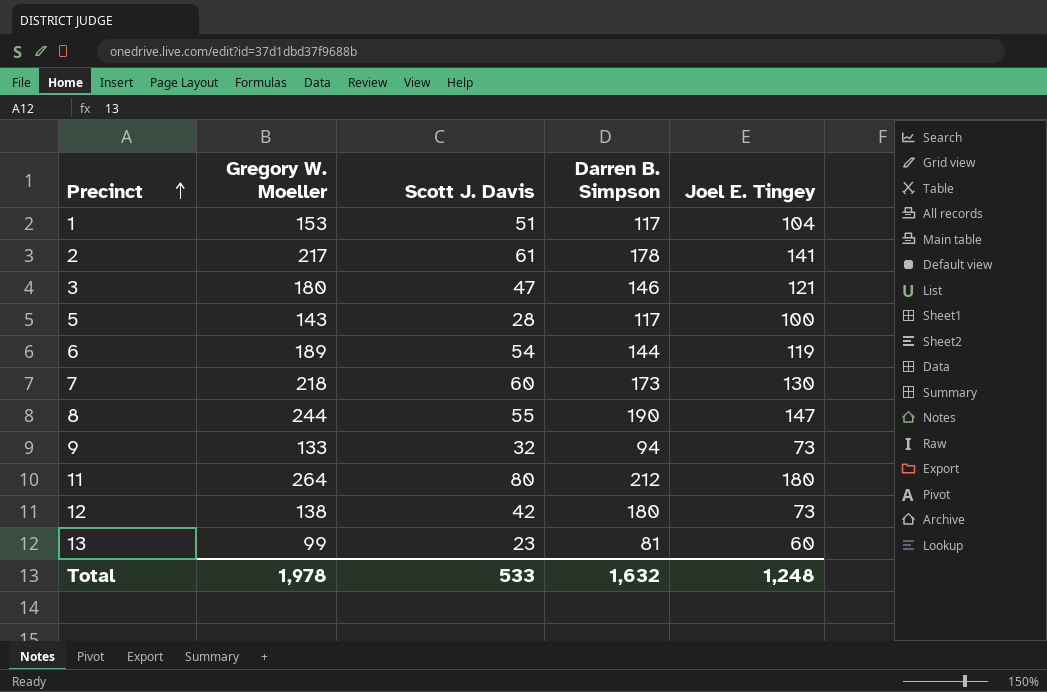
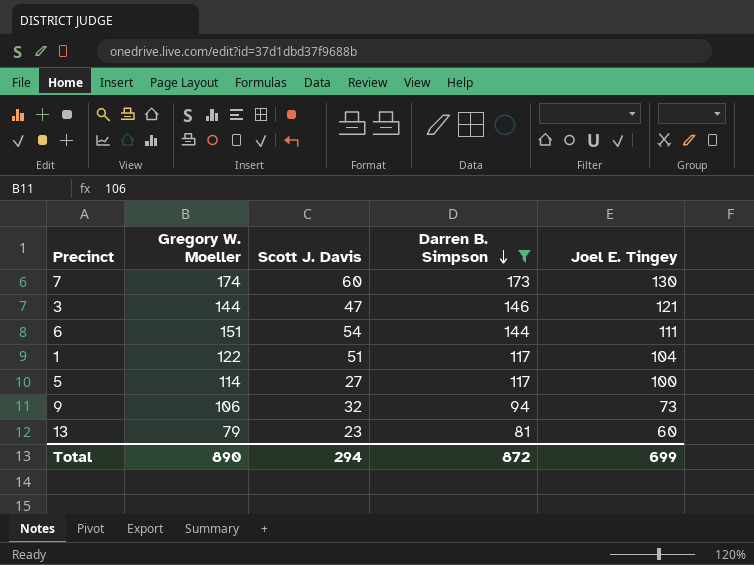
filter: none -> Darren B. Simpson <= 173
row order: Precinct ascending -> Darren B. Simpson descending
7 | Gregory W. Moeller: 218 -> 174
3 | Gregory W. Moeller: 180 -> 144
6 | Gregory W. Moeller: 189 -> 151
6 | Joel E. Tingey: 119 -> 111
1 | Gregory W. Moeller: 153 -> 122
5 | Gregory W. Moeller: 143 -> 114
5 | Scott J. Davis: 28 -> 27
9 | Gregory W. Moeller: 133 -> 106
13 | Gregory W. Moeller: 99 -> 79
Total | Gregory W. Moeller: 1,978 -> 890
Total | Scott J. Davis: 533 -> 294
Total | Darren B. Simpson: 1,632 -> 872
Total | Joel E. Tingey: 1,248 -> 699

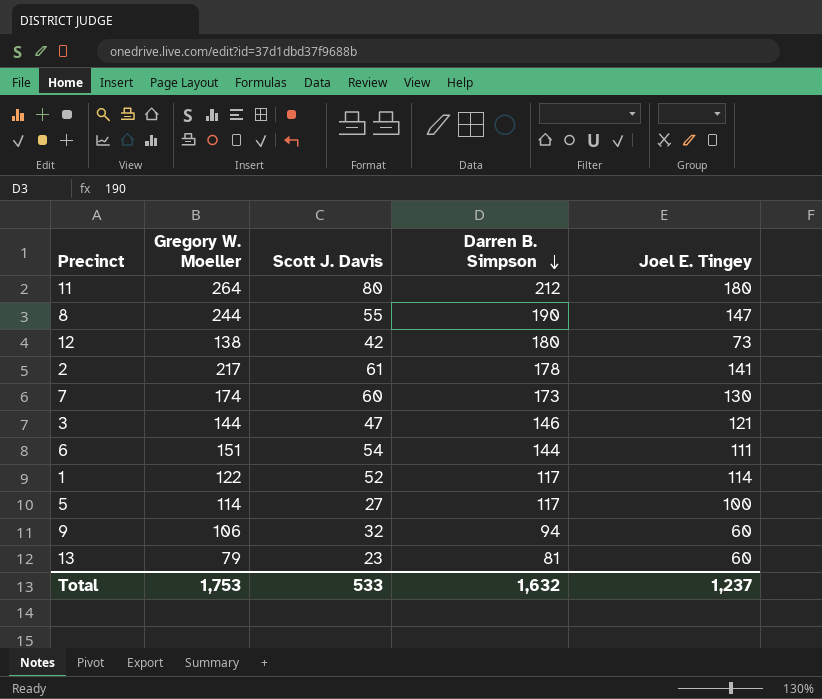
filter: Darren B. Simpson <= 173 -> none
1 | Scott J. Davis: 51 -> 52
1 | Joel E. Tingey: 104 -> 114
9 | Joel E. Tingey: 73 -> 60
Total | Gregory W. Moeller: 890 -> 1,753
Total | Scott J. Davis: 294 -> 533
Total | Darren B. Simpson: 872 -> 1,632
Total | Joel E. Tingey: 699 -> 1,237

